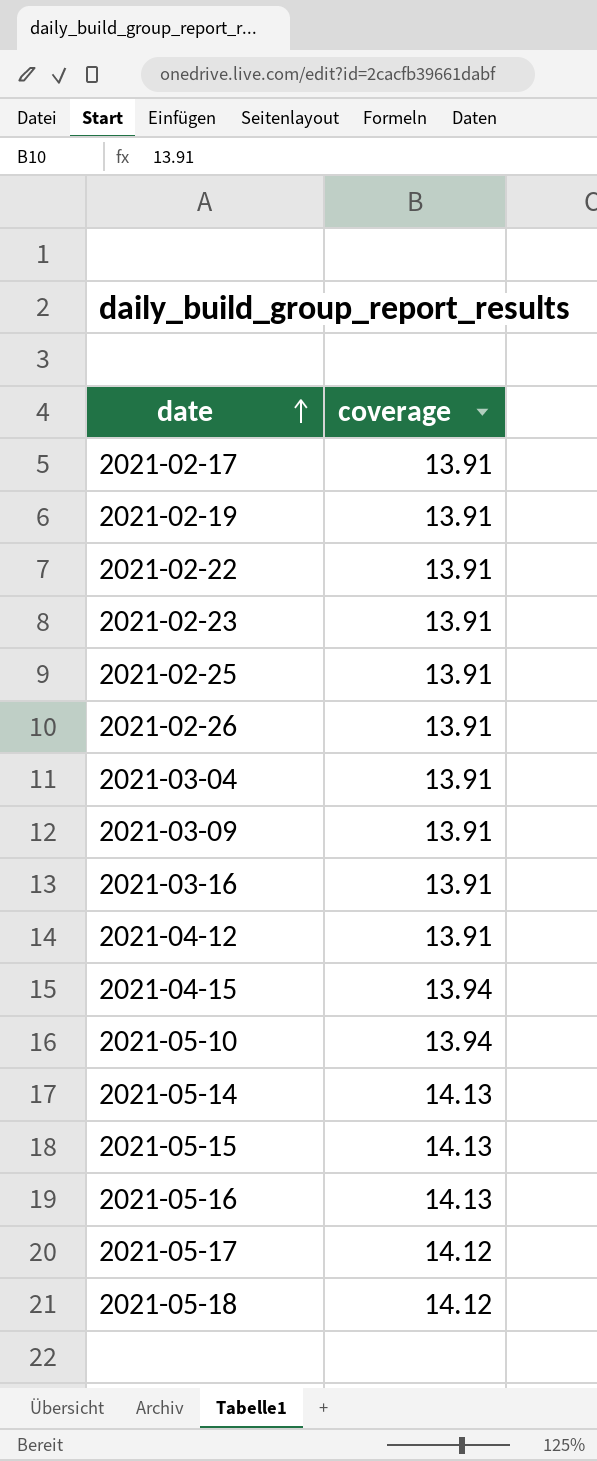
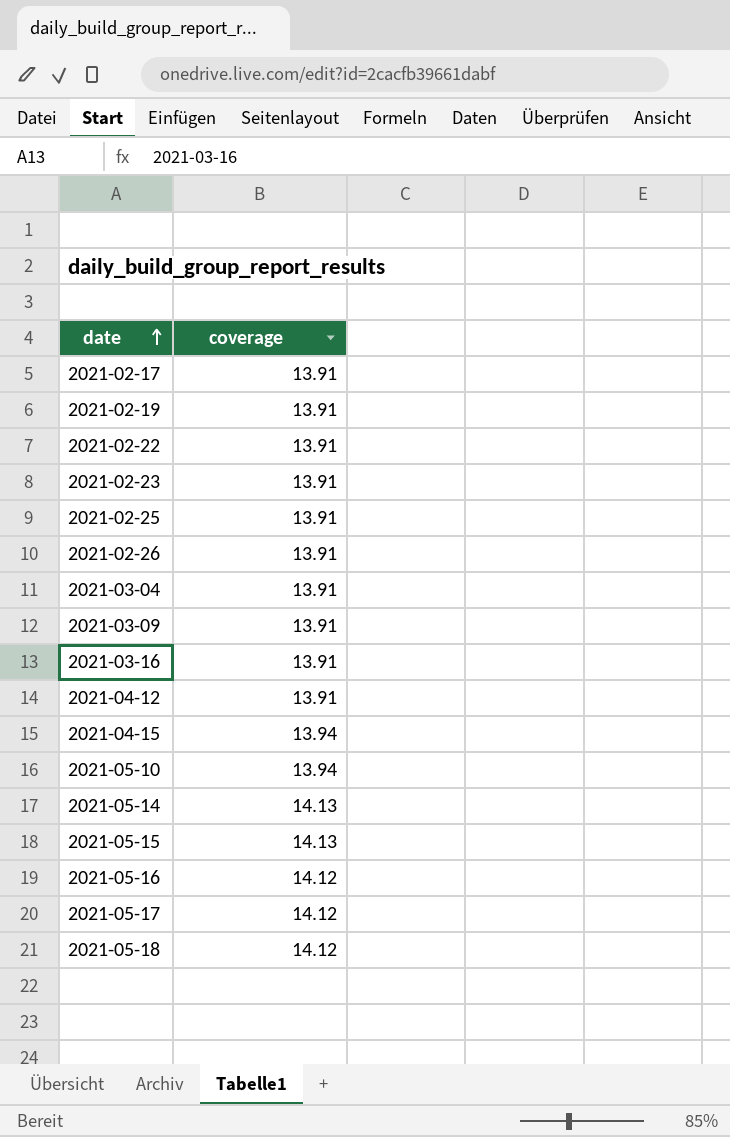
2021-05-16 | coverage: 14.13 -> 14.12

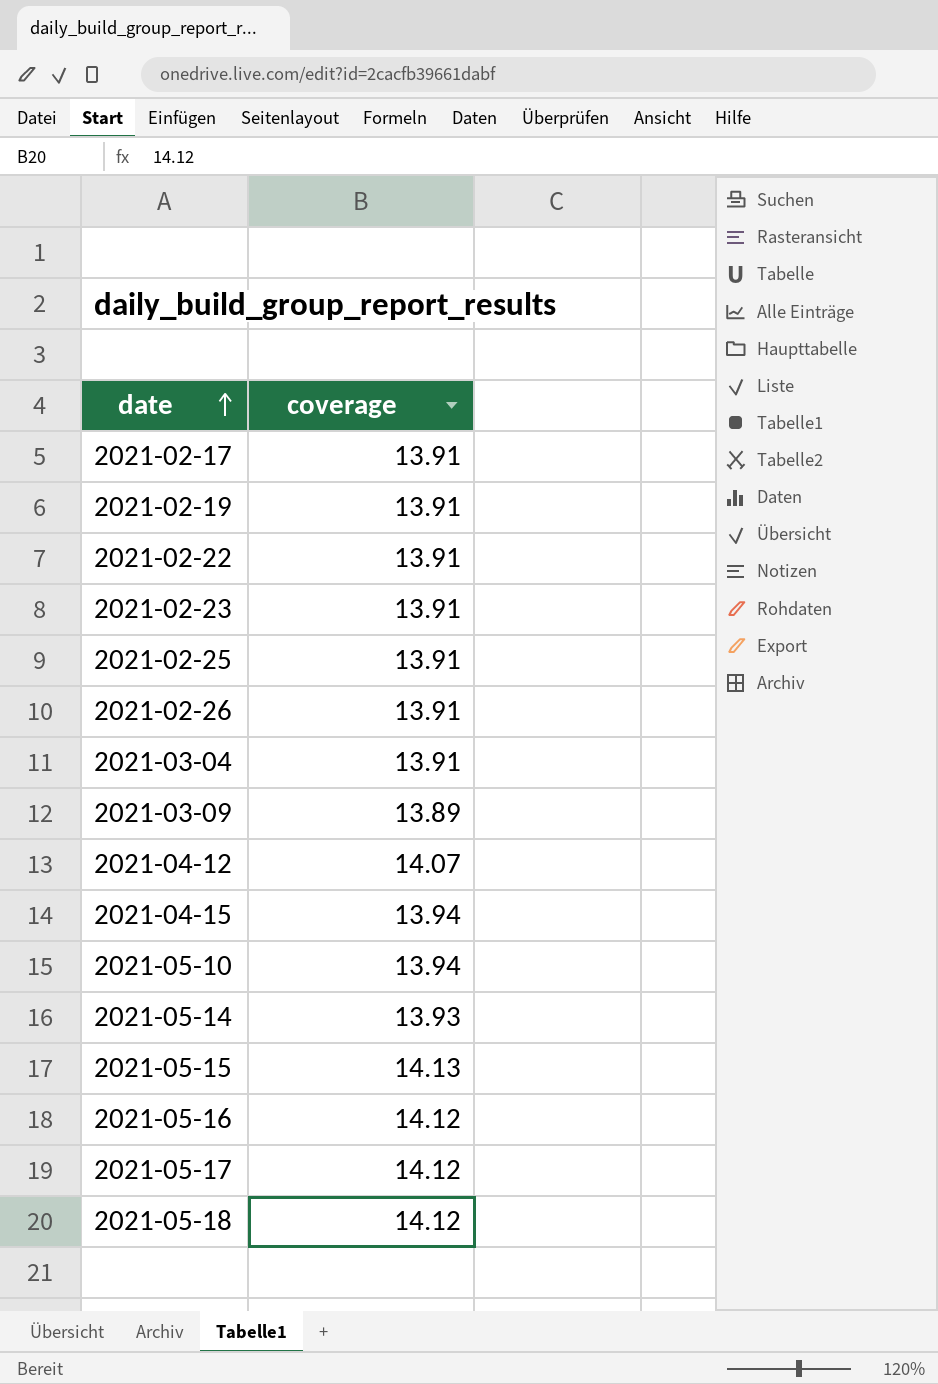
row 2021-03-16: 13.91 -> none
2021-03-09 | coverage: 13.91 -> 13.89
2021-04-12 | coverage: 13.91 -> 14.07
2021-05-14 | coverage: 14.13 -> 13.93

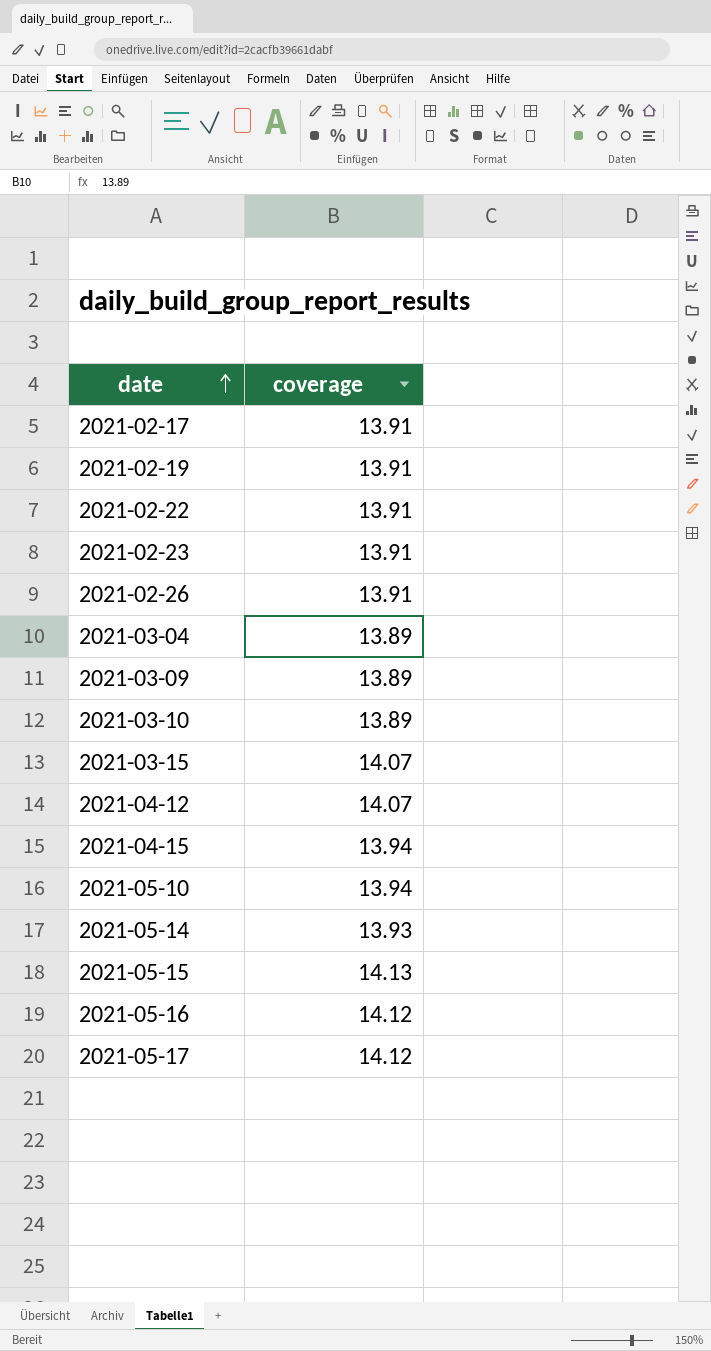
row 2021-02-25: 13.91 -> none
row 2021-05-18: 14.12 -> none
2021-03-04 | coverage: 13.91 -> 13.89
row 2021-03-10: none -> 13.89
row 2021-03-15: none -> 14.07

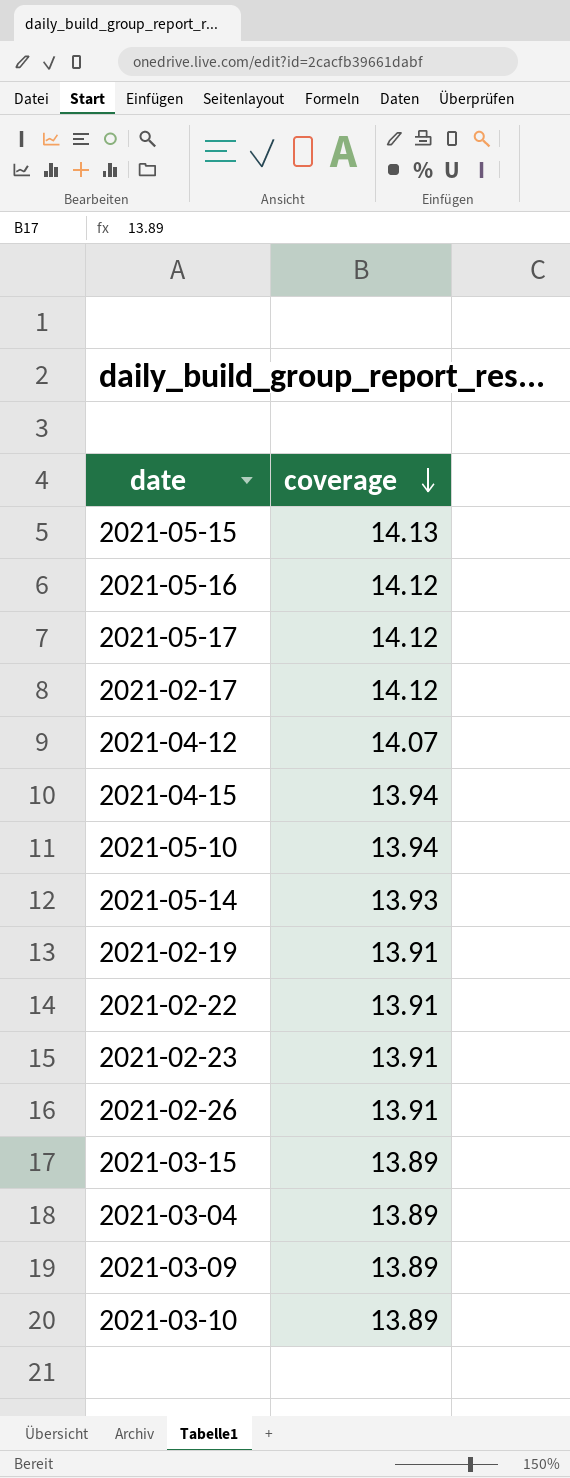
row order: date ascending -> coverage descending
2021-02-17 | coverage: 13.91 -> 14.12
2021-03-15 | coverage: 14.07 -> 13.89

